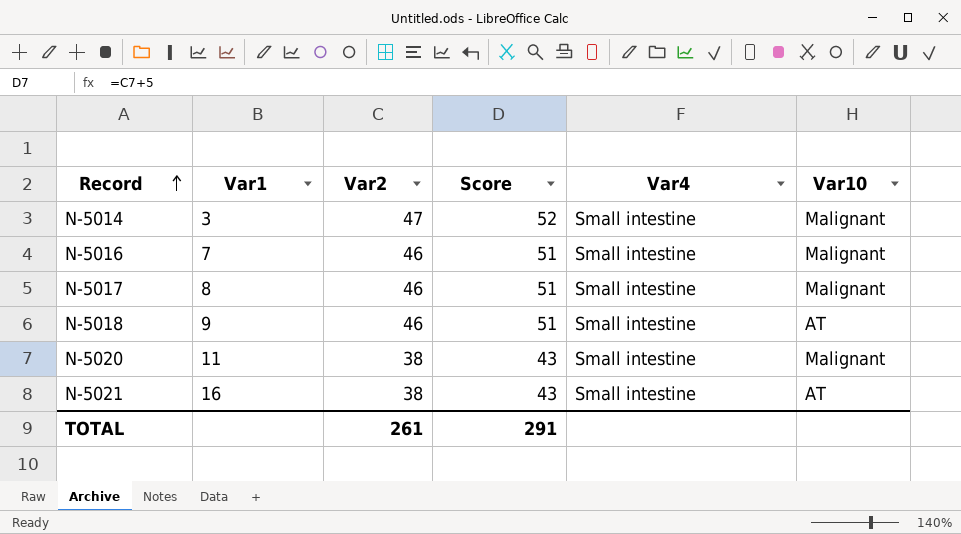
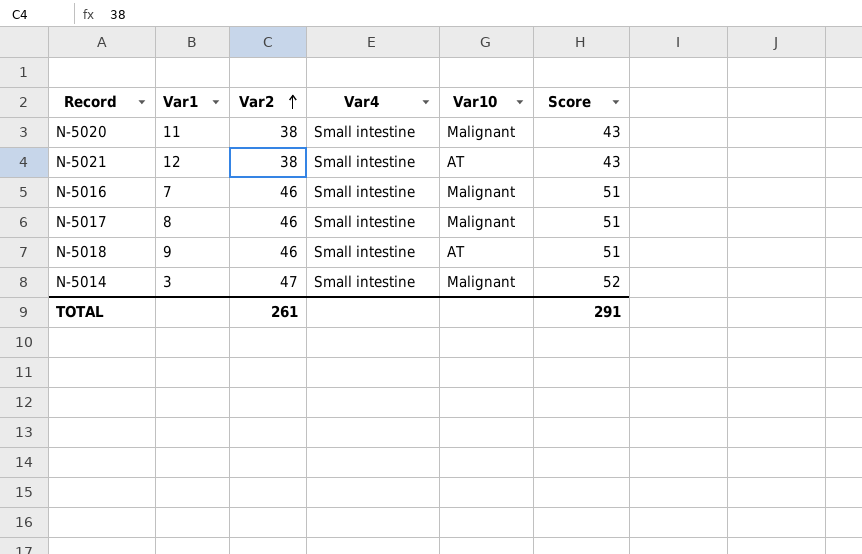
row order: Record ascending -> Var2 ascending
column Score | position: 4 -> 6
N-5021 | Var1: 16 -> 12

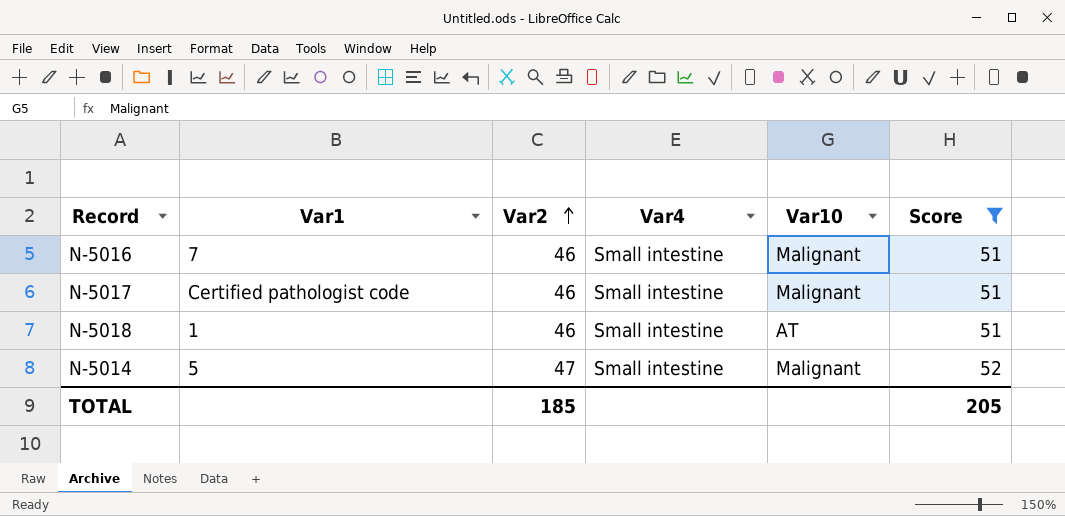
filter: none -> Score != 43
N-5017 | Var1: 8 -> Certified pathologist code
N-5018 | Var1: 9 -> 1
N-5014 | Var1: 3 -> 5
TOTAL | Var2: 261 -> 185
TOTAL | Score: 291 -> 205

